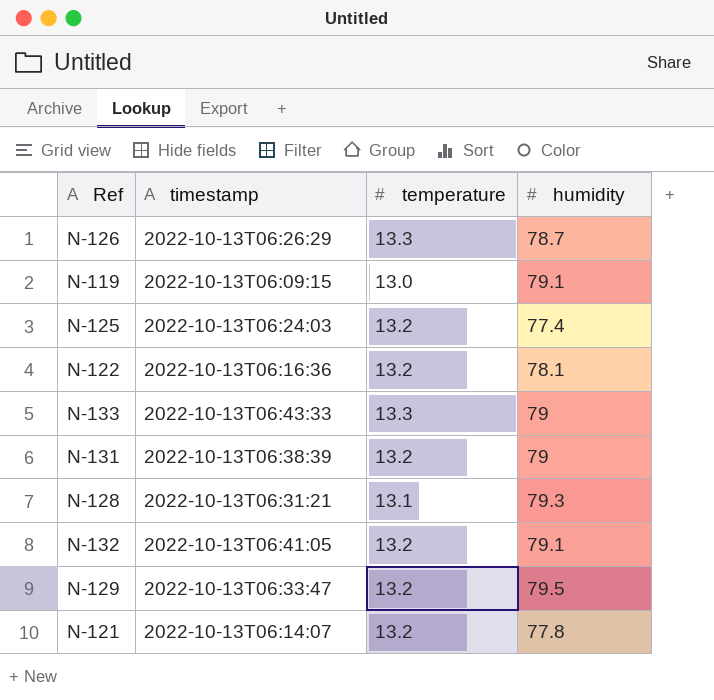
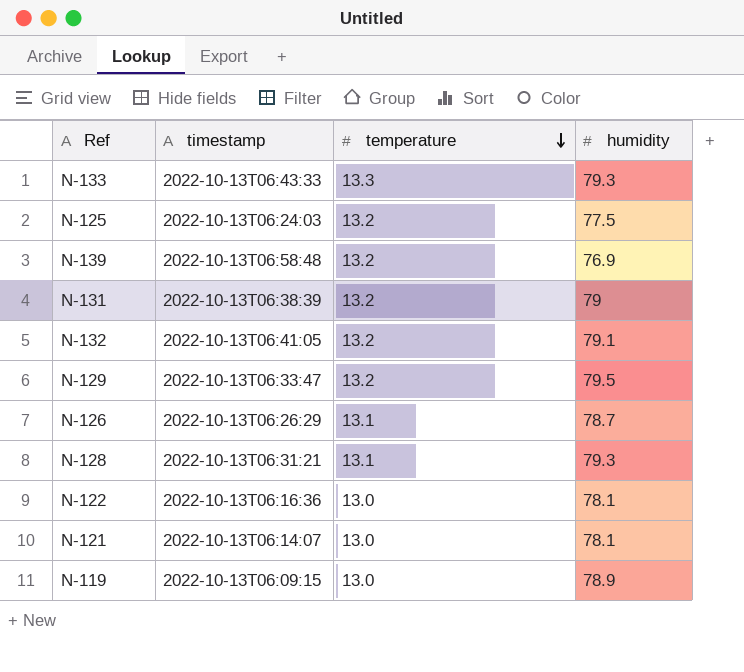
row order: none -> temperature descending
N-133 | humidity: 79 -> 79.3
N-125 | humidity: 77.4 -> 77.5
row N-139: none -> 2022-10-13T06:58:48 | 13.2 | 76.9
N-126 | temperature: 13.3 -> 13.1
N-122 | temperature: 13.2 -> 13.0
N-121 | temperature: 13.2 -> 13.0
N-121 | humidity: 77.8 -> 78.1
N-119 | humidity: 79.1 -> 78.9

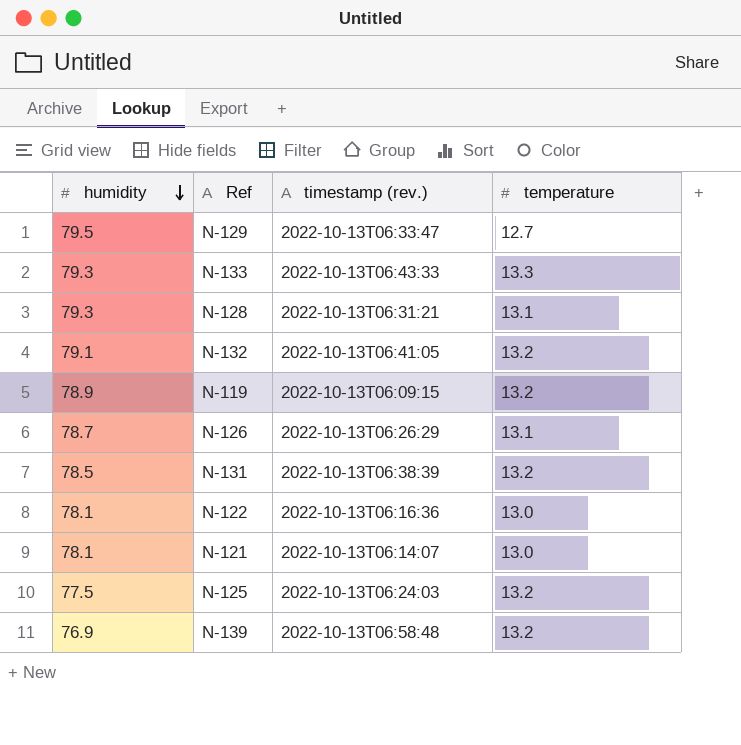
row order: temperature descending -> humidity descending
column humidity | position: 4 -> 1
column name: timestamp -> timestamp (rev.)
N-129 | temperature: 13.2 -> 12.7
N-119 | temperature: 13.0 -> 13.2
N-131 | humidity: 79 -> 78.5

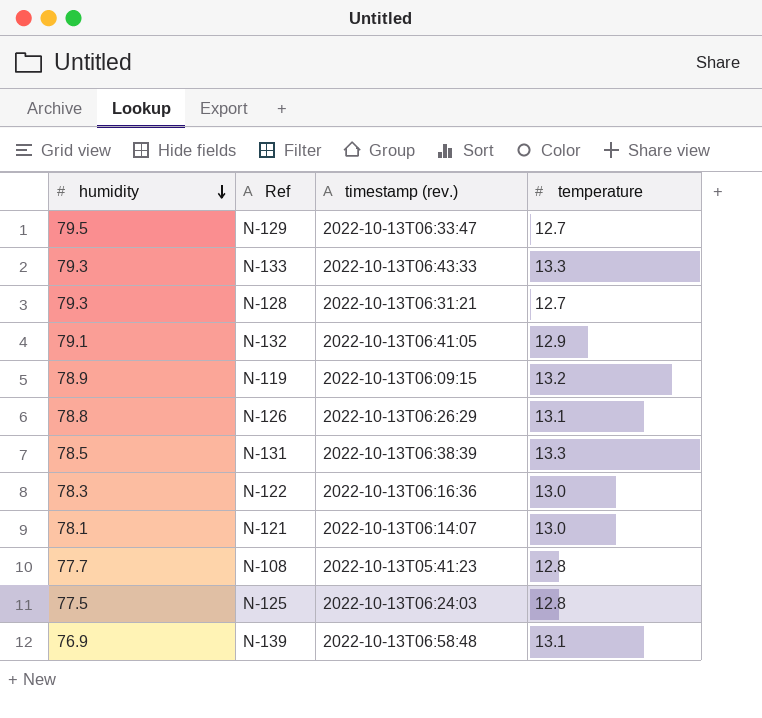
N-128 | temperature: 13.1 -> 12.7
N-132 | temperature: 13.2 -> 12.9
N-126 | humidity: 78.7 -> 78.8
N-131 | temperature: 13.2 -> 13.3
N-122 | humidity: 78.1 -> 78.3
row N-108: none -> 77.7 | 2022-10-13T05:41:23 | 12.8
N-125 | temperature: 13.2 -> 12.8
N-139 | temperature: 13.2 -> 13.1

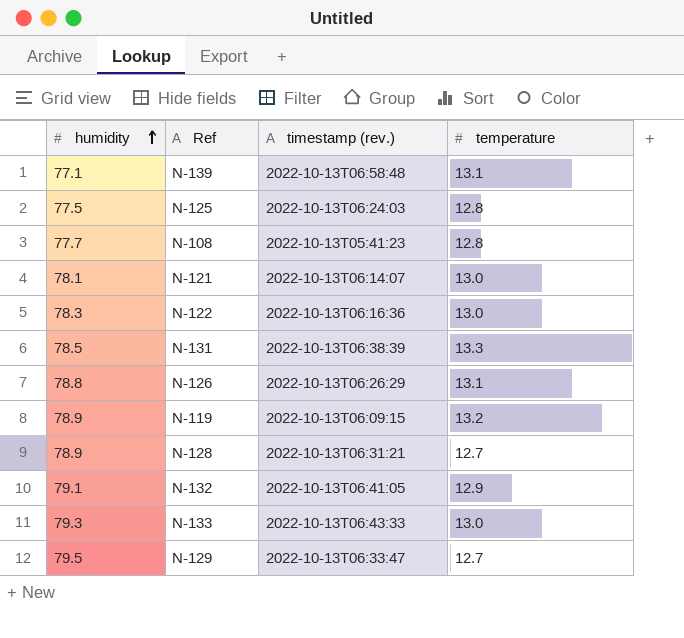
row order: humidity descending -> humidity ascending
N-139 | humidity: 76.9 -> 77.1
N-128 | humidity: 79.3 -> 78.9
N-133 | temperature: 13.3 -> 13.0

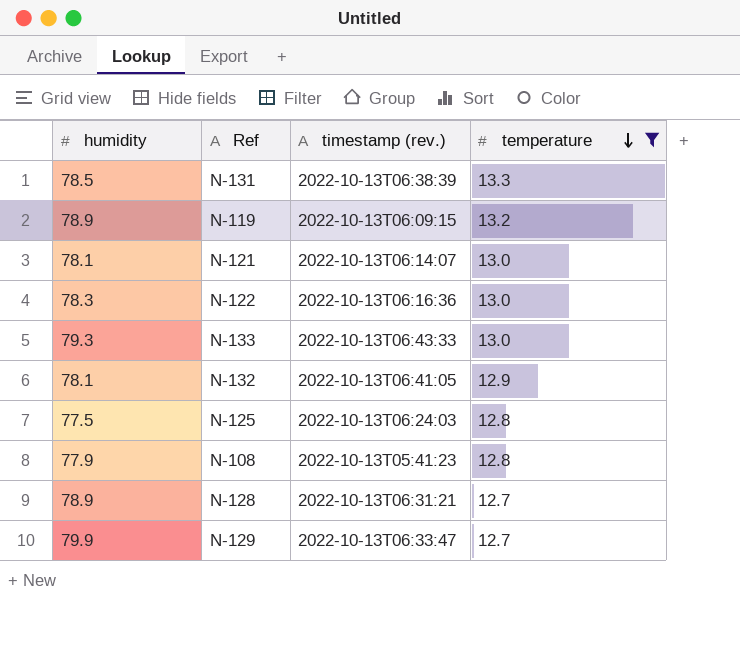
filter: none -> temperature != 13.1
row order: humidity ascending -> temperature descending
N-132 | humidity: 79.1 -> 78.1
N-108 | humidity: 77.7 -> 77.9
N-129 | humidity: 79.5 -> 79.9

